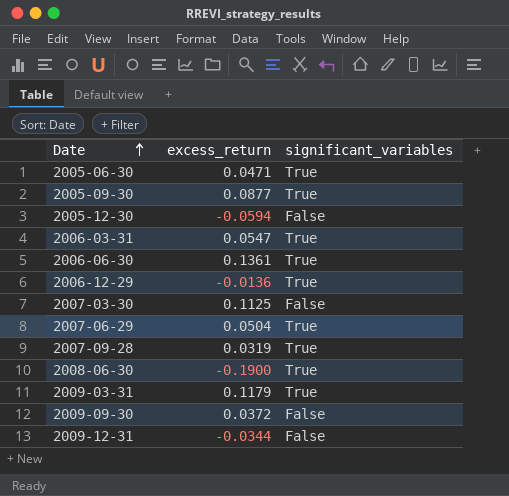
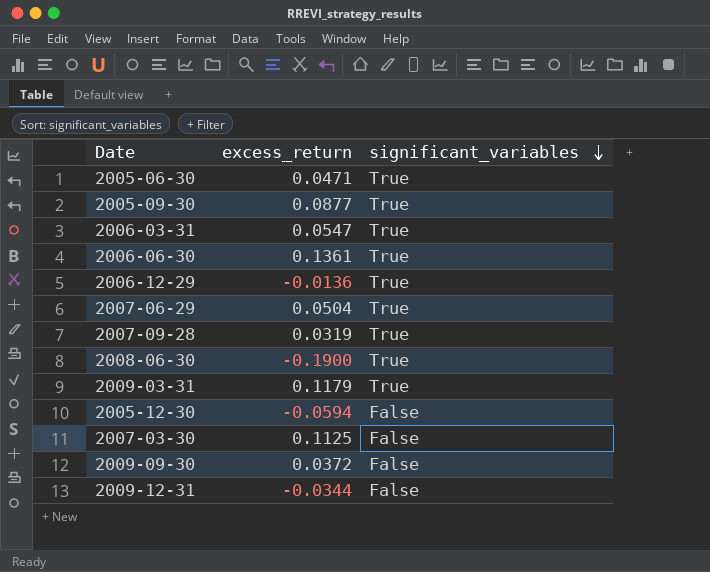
row order: Date ascending -> significant_variables descending

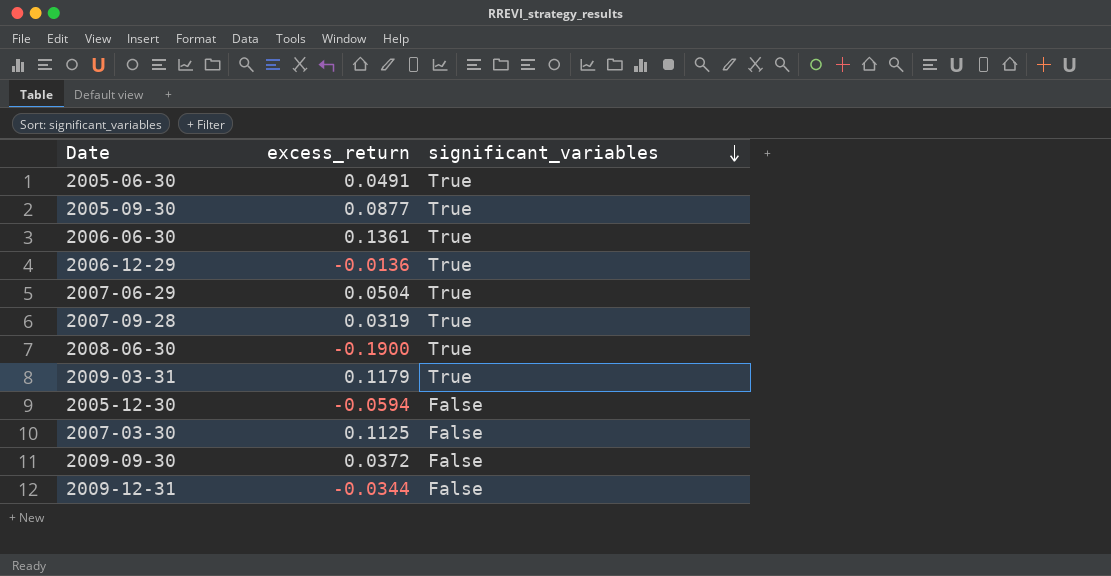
row 2006-03-31: 0.0547 | True -> none
2005-06-30 | excess_return: 0.0471 -> 0.0491

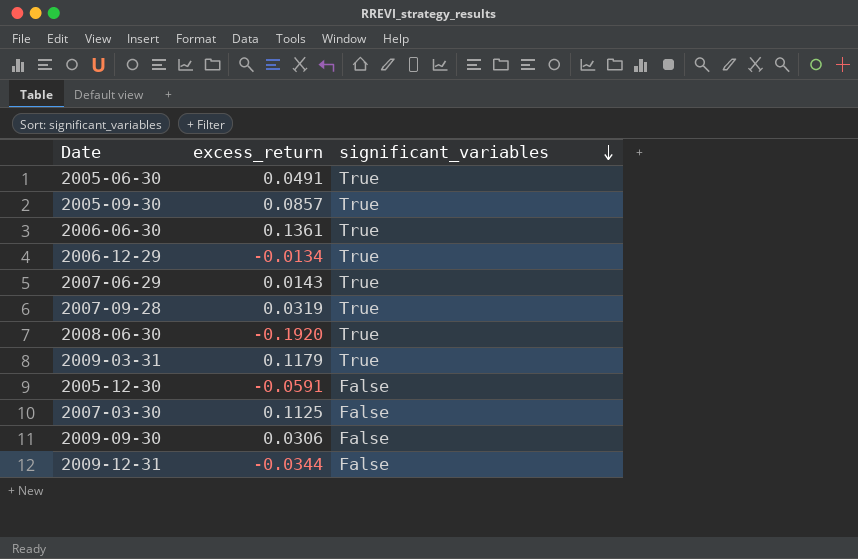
2005-09-30 | excess_return: 0.0877 -> 0.0857
2006-12-29 | excess_return: -0.0136 -> -0.0134
2007-06-29 | excess_return: 0.0504 -> 0.0143
2008-06-30 | excess_return: -0.1900 -> -0.1920
2005-12-30 | excess_return: -0.0594 -> -0.0591
2009-09-30 | excess_return: 0.0372 -> 0.0306

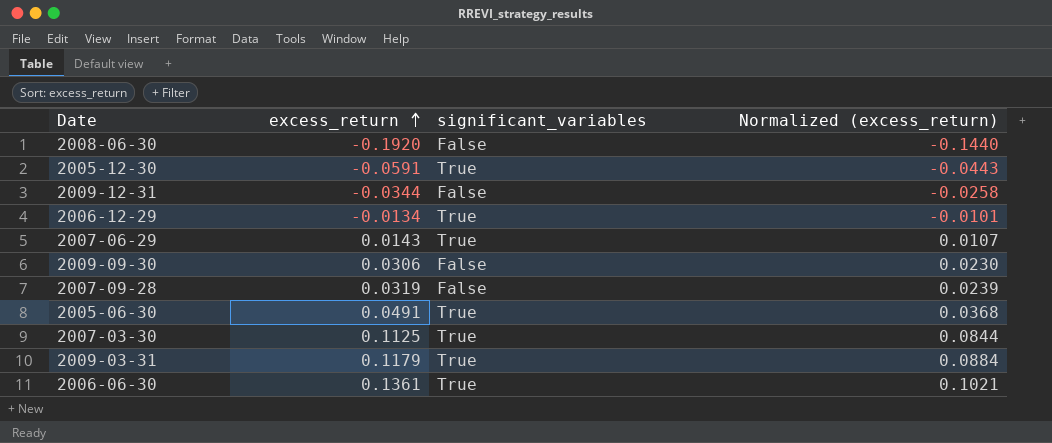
row order: significant_variables descending -> excess_return ascending
column Normalized (excess_return) | formula: none -> [excess_return] * 0.75
row 2005-09-30: 0.0857 | True -> none
2008-06-30 | significant_variables: True -> False
2005-12-30 | significant_variables: False -> True
2007-09-28 | significant_variables: True -> False
2007-03-30 | significant_variables: False -> True

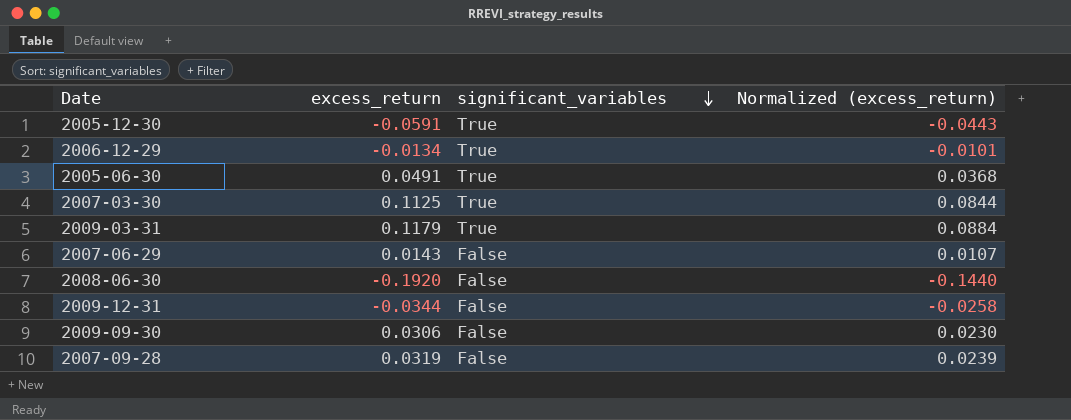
row order: excess_return ascending -> significant_variables descending
row 2006-06-30: 0.1361 | True | 0.1021 -> none
2007-06-29 | significant_variables: True -> False

